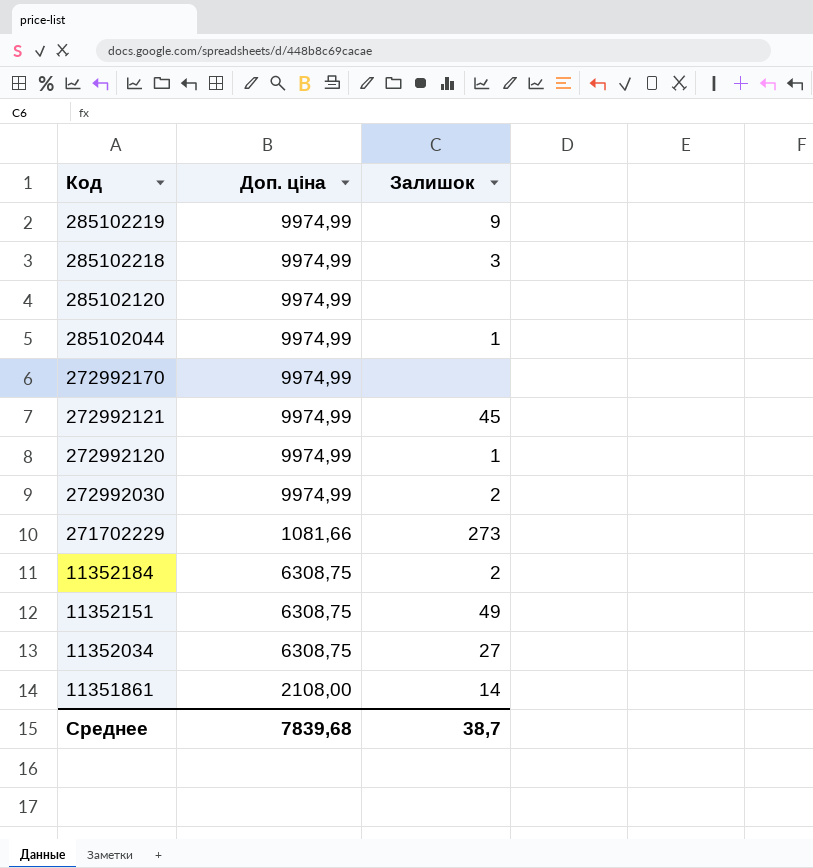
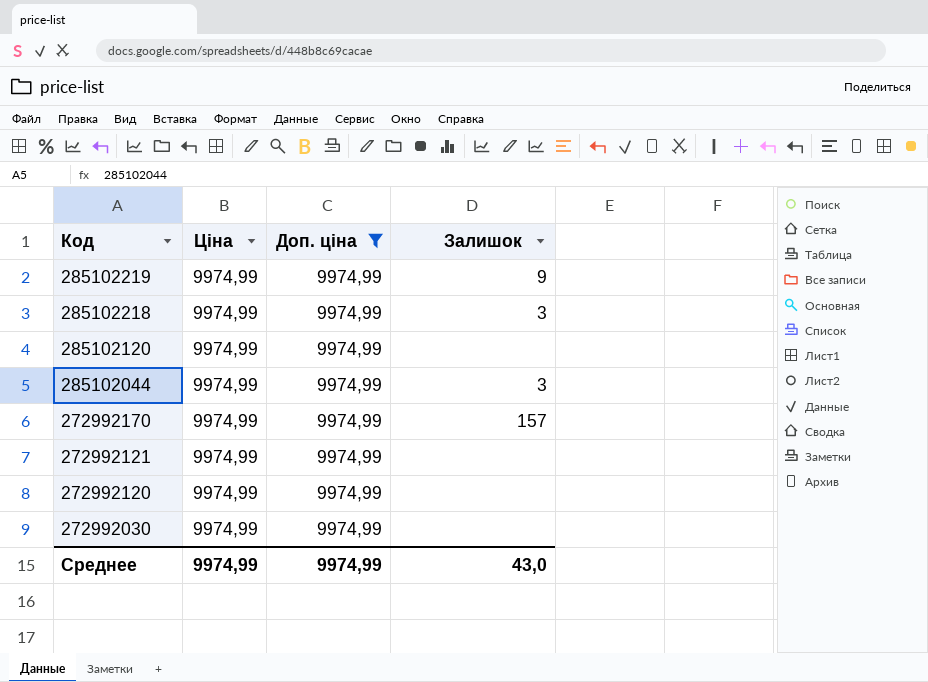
filter: none -> Доп. ціна = 9974,99
column Ціна | position: none -> 2
285102044 | Залишок: 1 -> 3
272992170 | Залишок: none -> 157
272992121 | Залишок: 45 -> none
272992120 | Залишок: 1 -> none
272992030 | Залишок: 2 -> none
Среднее | Доп. ціна: 7839,68 -> 9974,99
Среднее | Залишок: 38,7 -> 43,0

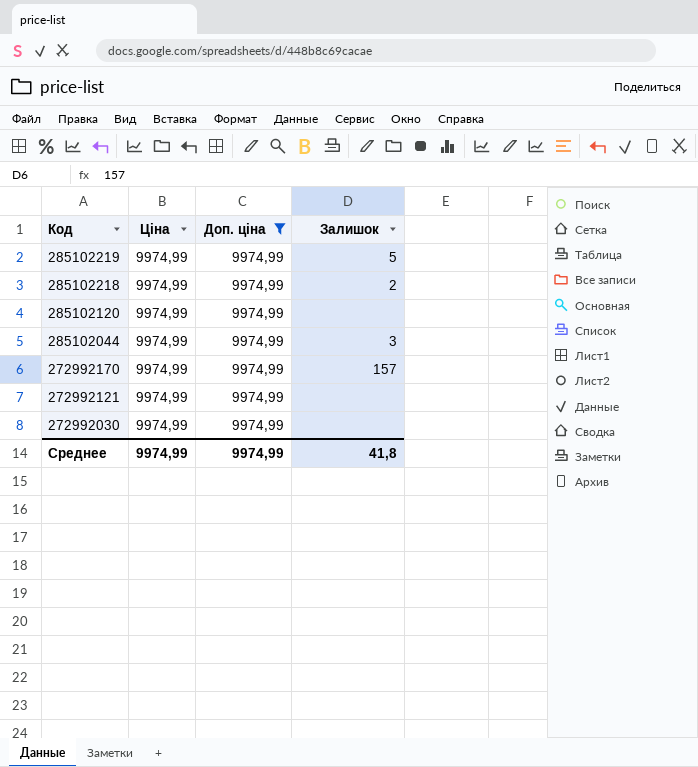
row 272992120: 9974,99 | 9974,99 | none -> none
285102219 | Залишок: 9 -> 5
285102218 | Залишок: 3 -> 2
Среднее | Залишок: 43,0 -> 41,8

